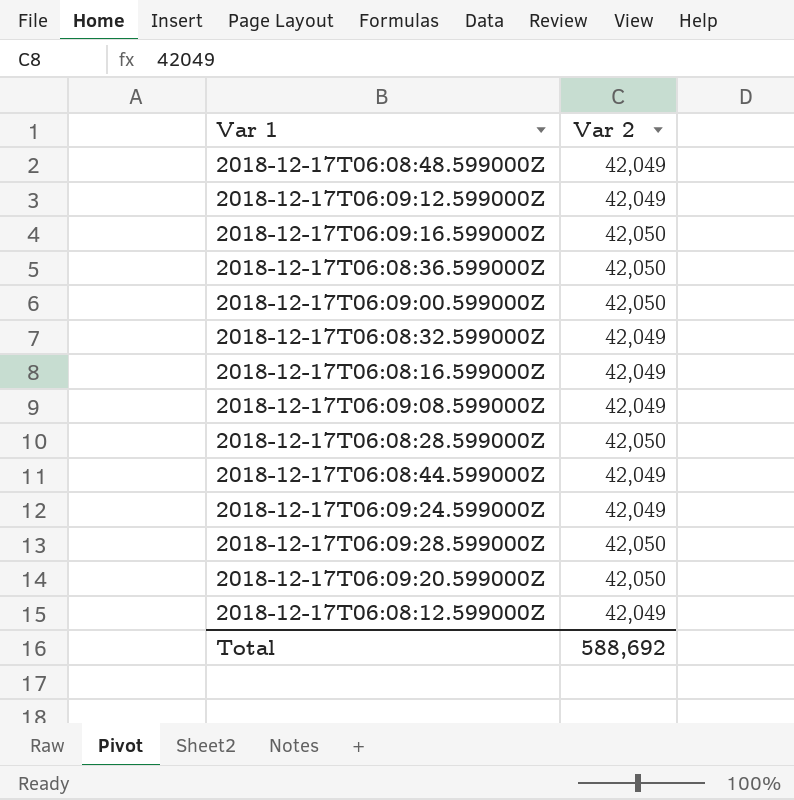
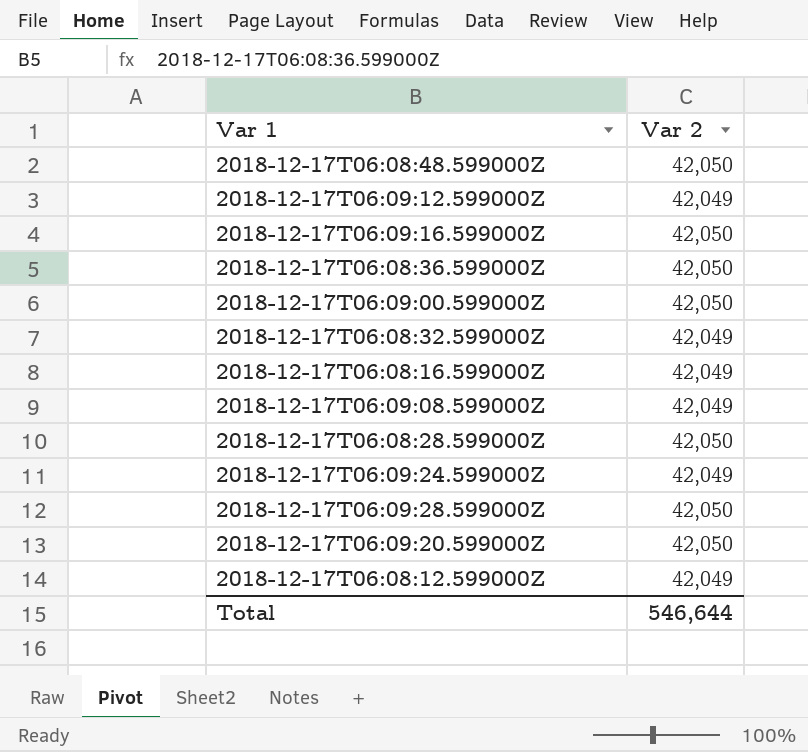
row 2018-12-17T06:08:44.599000Z: 42,049 -> none
2018-12-17T06:08:48.599000Z | Var 2: 42,049 -> 42,050
Total | Var 2: 588,692 -> 546,644

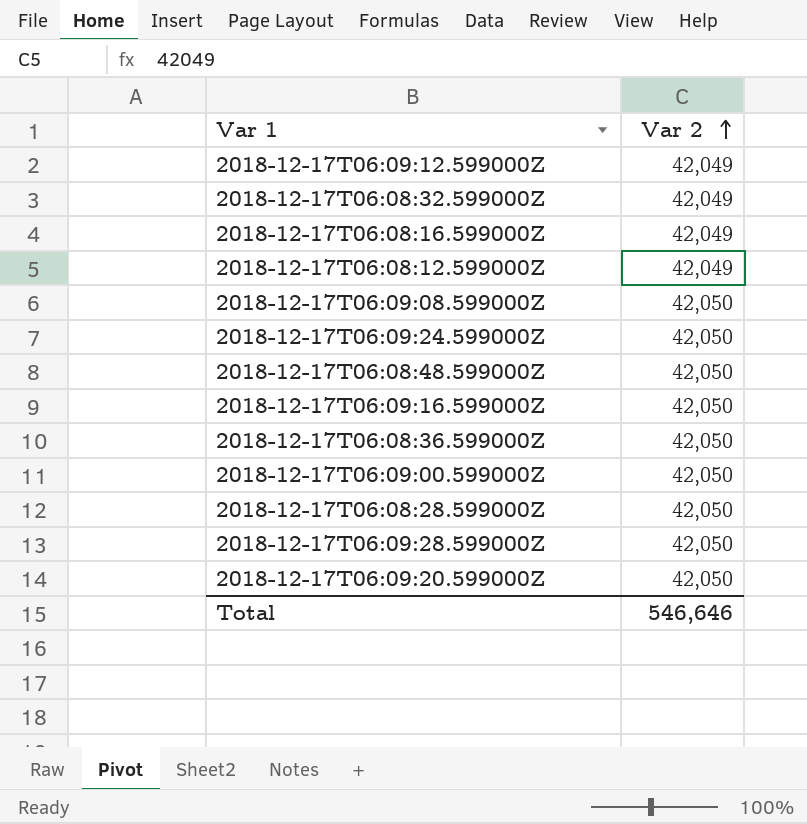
row order: none -> Var 2 ascending
2018-12-17T06:09:08.599000Z | Var 2: 42,049 -> 42,050
2018-12-17T06:09:24.599000Z | Var 2: 42,049 -> 42,050
Total | Var 2: 546,644 -> 546,646

